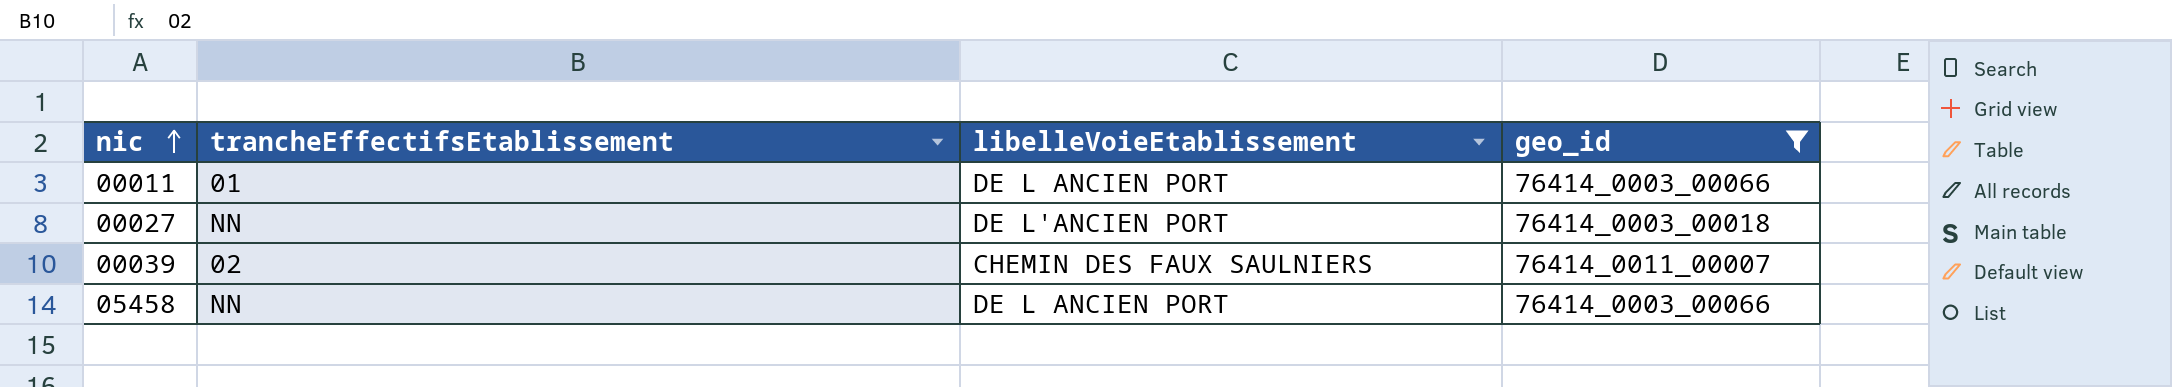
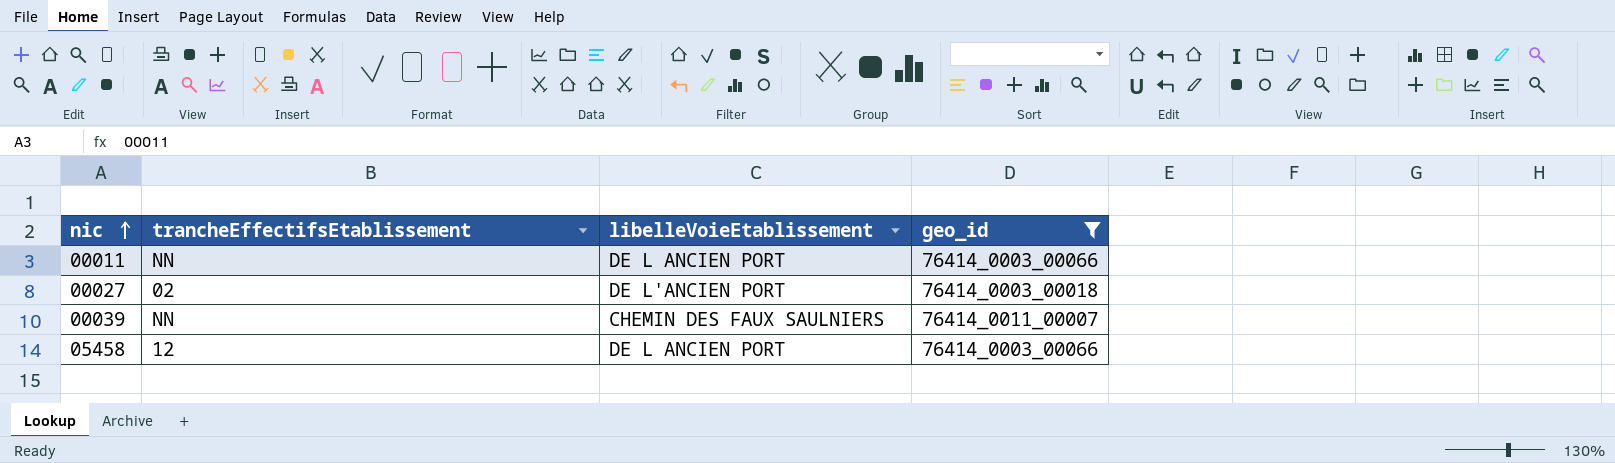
00011 | trancheEffectifsEtablissement: 01 -> NN
00027 | trancheEffectifsEtablissement: NN -> 02
00039 | trancheEffectifsEtablissement: 02 -> NN
05458 | trancheEffectifsEtablissement: NN -> 12

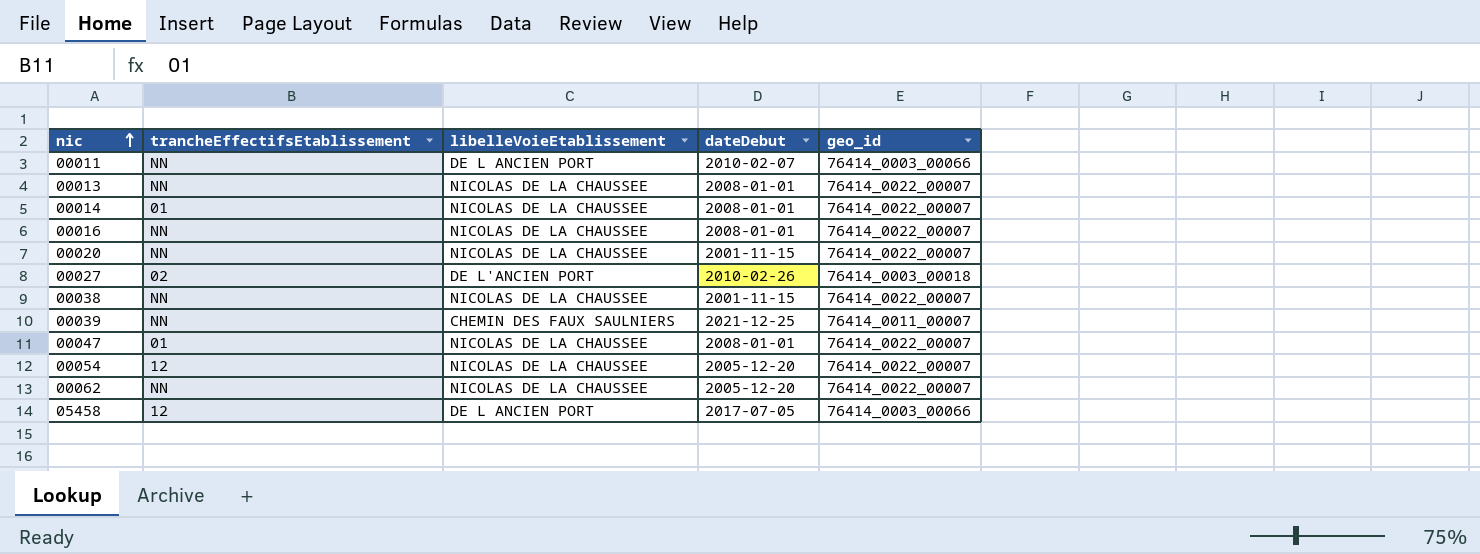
filter: geo_id != 76414_0022_00007 -> none
column dateDebut | position: none -> 4

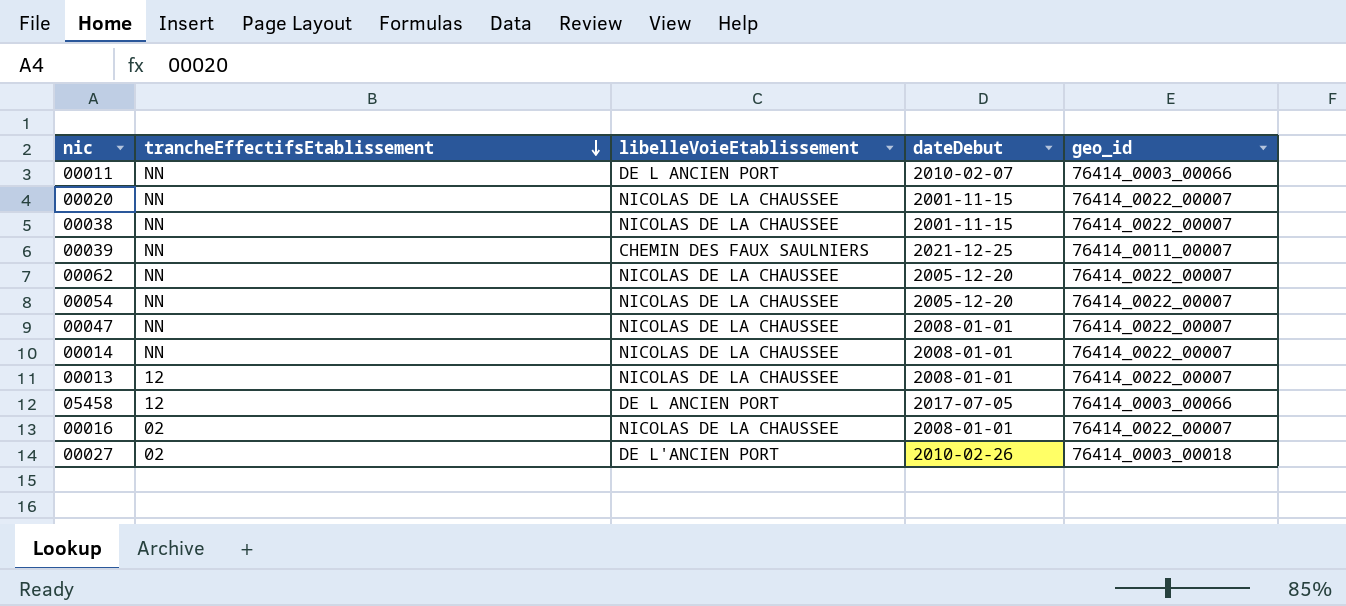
row order: nic ascending -> trancheEffectifsEtablissement descending
00054 | trancheEffectifsEtablissement: 12 -> NN
00047 | trancheEffectifsEtablissement: 01 -> NN
00014 | trancheEffectifsEtablissement: 01 -> NN
00013 | trancheEffectifsEtablissement: NN -> 12
00016 | trancheEffectifsEtablissement: NN -> 02

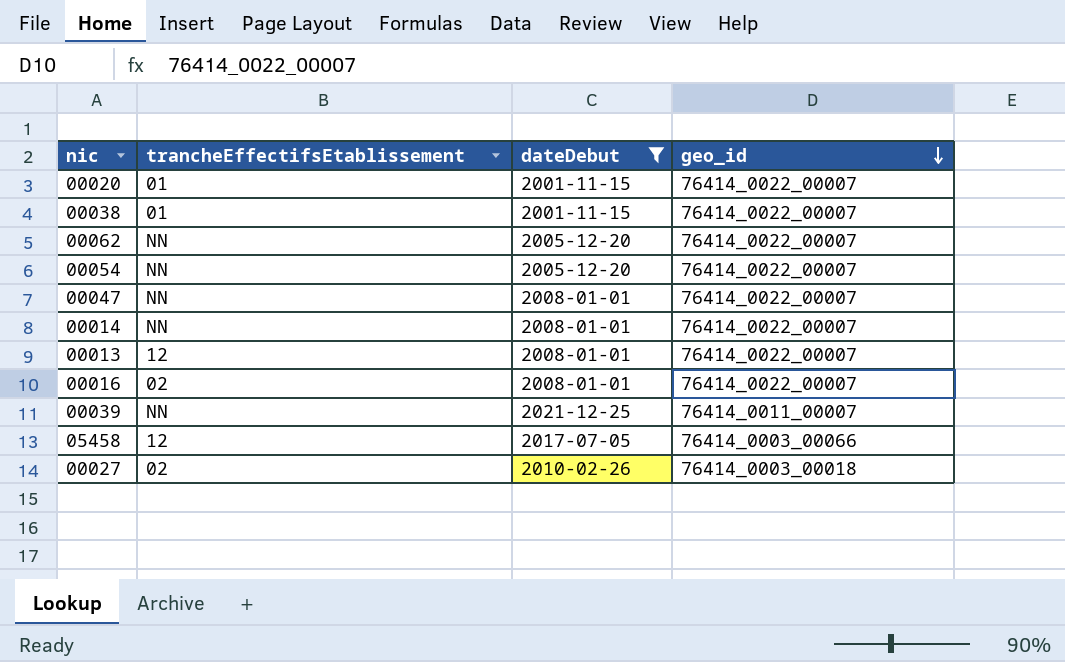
filter: none -> dateDebut != 2010-02-07
row order: trancheEffectifsEtablissement descending -> geo_id descending
column libelleVoieEtablissement | position: 3 -> none
00020 | trancheEffectifsEtablissement: NN -> 01
00038 | trancheEffectifsEtablissement: NN -> 01

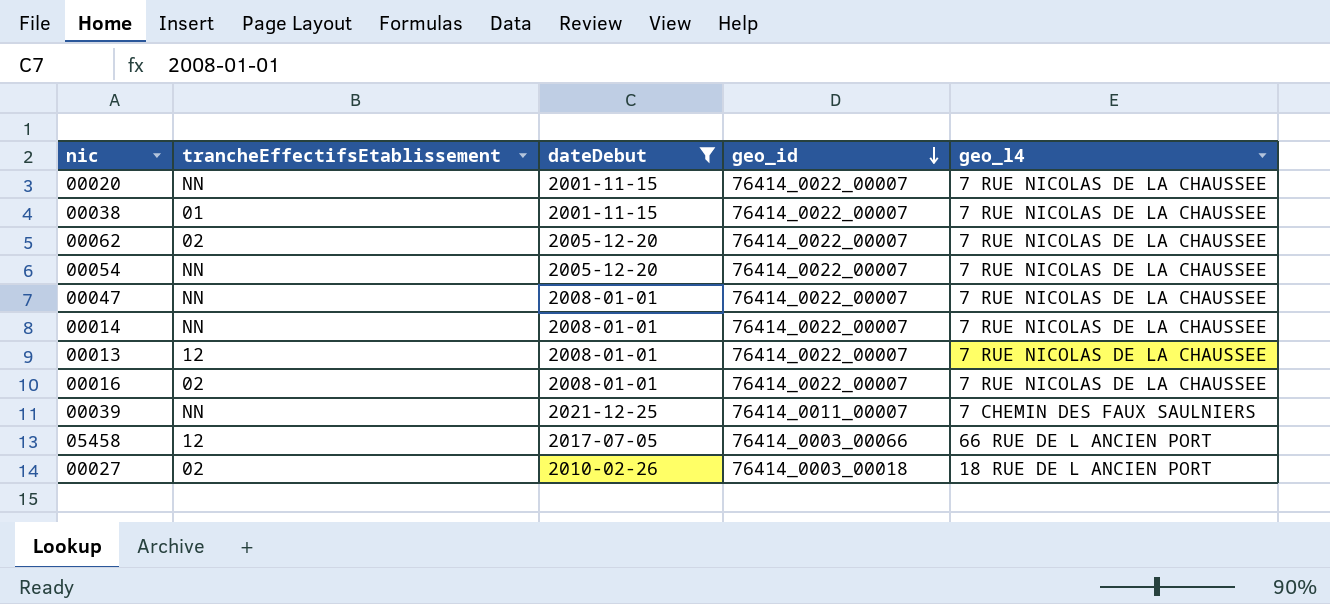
column geo_l4 | position: none -> 5
00020 | trancheEffectifsEtablissement: 01 -> NN
00062 | trancheEffectifsEtablissement: NN -> 02

